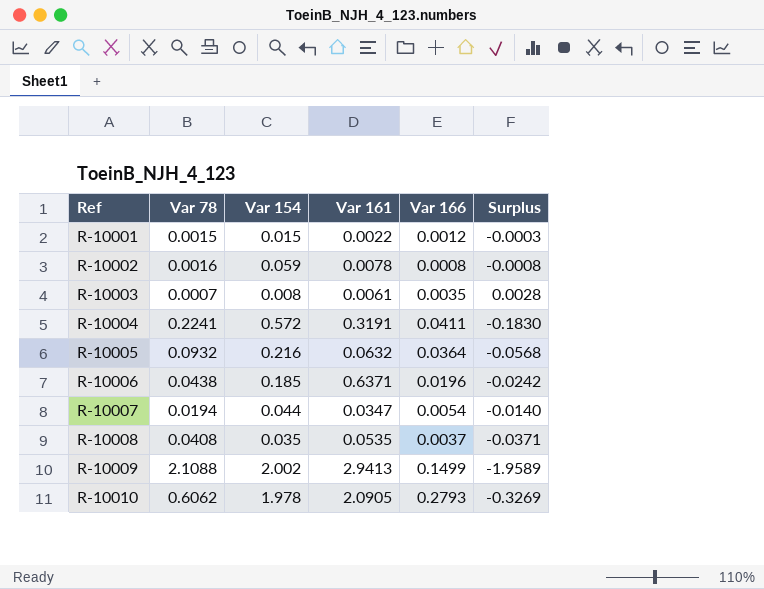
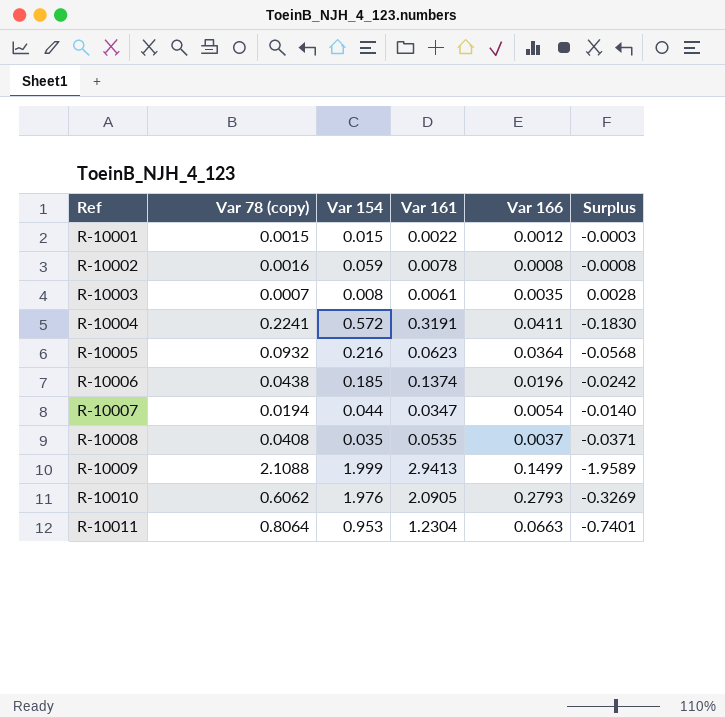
column name: Var 78 -> Var 78 (copy)
R-10005 | Var 161: 0.0632 -> 0.0623
R-10006 | Var 161: 0.6371 -> 0.1374
R-10009 | Var 154: 2.002 -> 1.999
R-10010 | Var 154: 1.978 -> 1.976
row R-10011: none -> 0.8064 | 0.953 | 1.2304 | 0.0663 | -0.7401

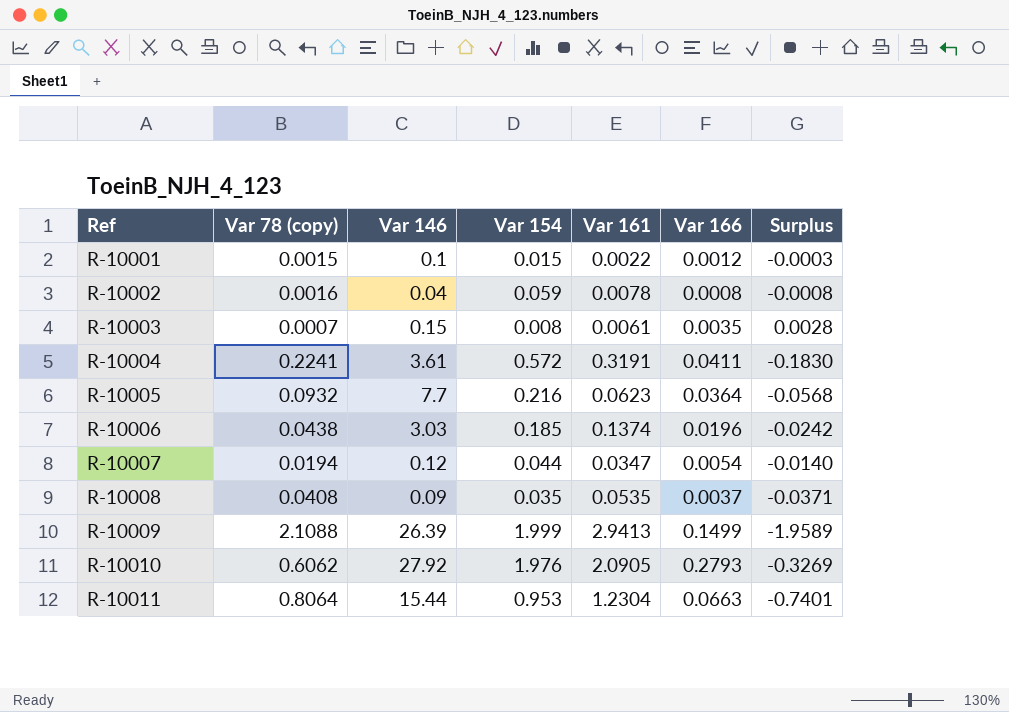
column Var 146 | position: none -> 3

